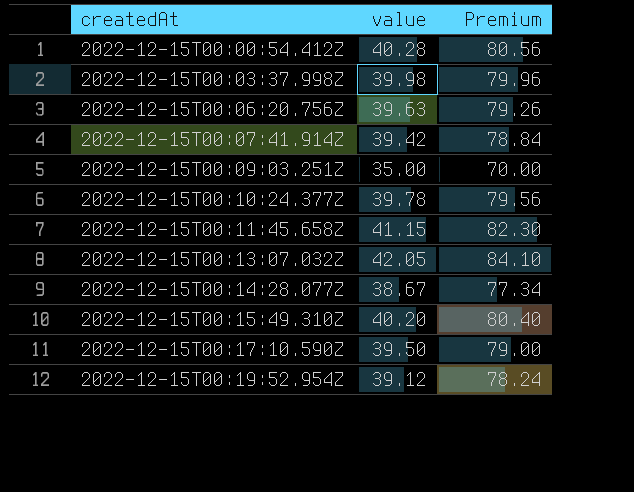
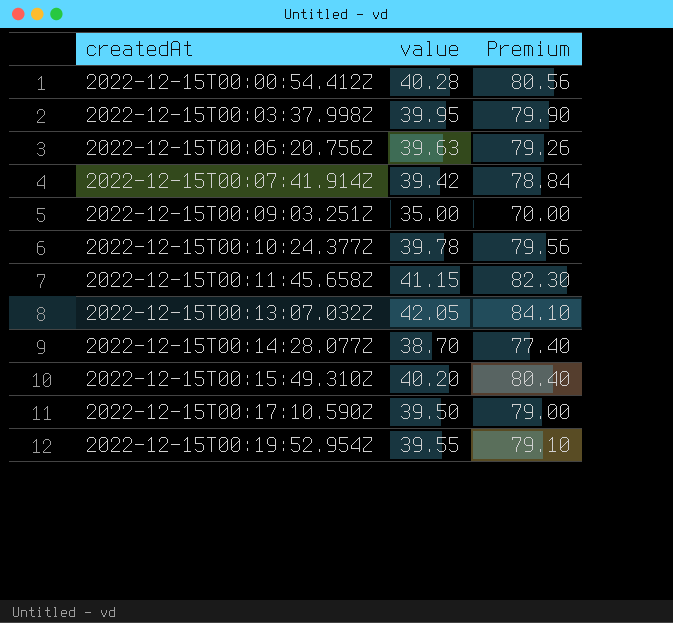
2022-12-15T00:03:37.998Z | value: 39.98 -> 39.95
2022-12-15T00:03:37.998Z | Premium: 79.96 -> 79.90
2022-12-15T00:14:28.077Z | value: 38.67 -> 38.70
2022-12-15T00:14:28.077Z | Premium: 77.34 -> 77.40
2022-12-15T00:19:52.954Z | value: 39.12 -> 39.55
2022-12-15T00:19:52.954Z | Premium: 78.24 -> 79.10

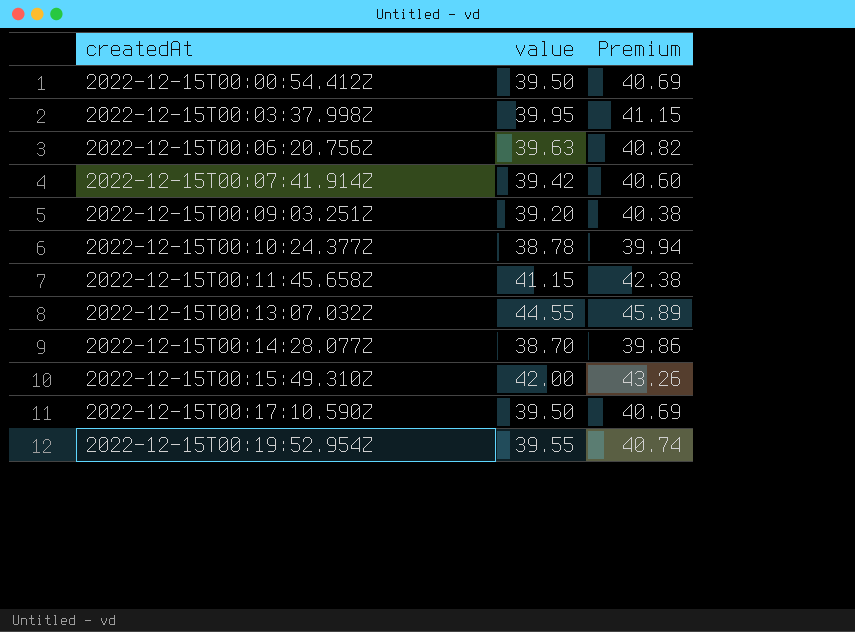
column Premium | formula: [value] * 2 -> [value] * 1.03
2022-12-15T00:00:54.412Z | value: 40.28 -> 39.50
2022-12-15T00:09:03.251Z | value: 35.00 -> 39.20
2022-12-15T00:10:24.377Z | value: 39.78 -> 38.78
2022-12-15T00:13:07.032Z | value: 42.05 -> 44.55
2022-12-15T00:15:49.310Z | value: 40.20 -> 42.00

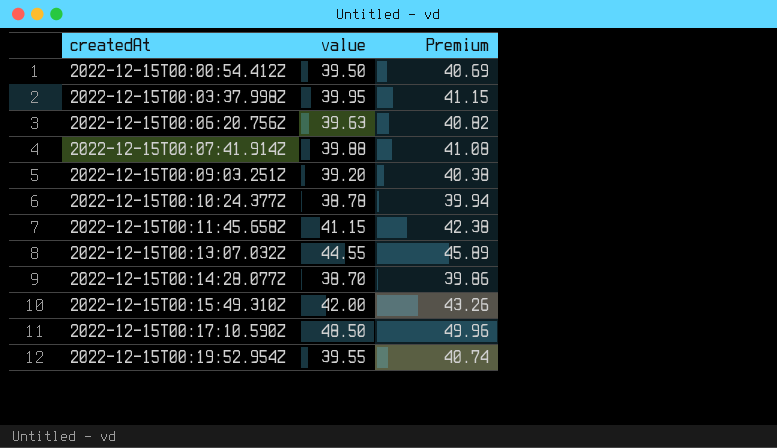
2022-12-15T00:07:41.914Z | value: 39.42 -> 39.88
2022-12-15T00:07:41.914Z | Premium: 40.60 -> 41.08
2022-12-15T00:17:10.590Z | value: 39.50 -> 48.50
2022-12-15T00:17:10.590Z | Premium: 40.69 -> 49.96

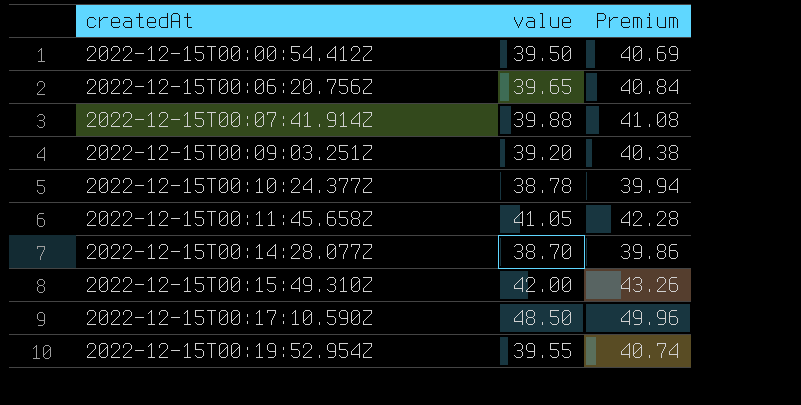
row 2022-12-15T00:03:37.998Z: 39.95 | 41.15 -> none
row 2022-12-15T00:13:07.032Z: 44.55 | 45.89 -> none
2022-12-15T00:06:20.756Z | value: 39.63 -> 39.65
2022-12-15T00:06:20.756Z | Premium: 40.82 -> 40.84
2022-12-15T00:11:45.658Z | value: 41.15 -> 41.05
2022-12-15T00:11:45.658Z | Premium: 42.38 -> 42.28

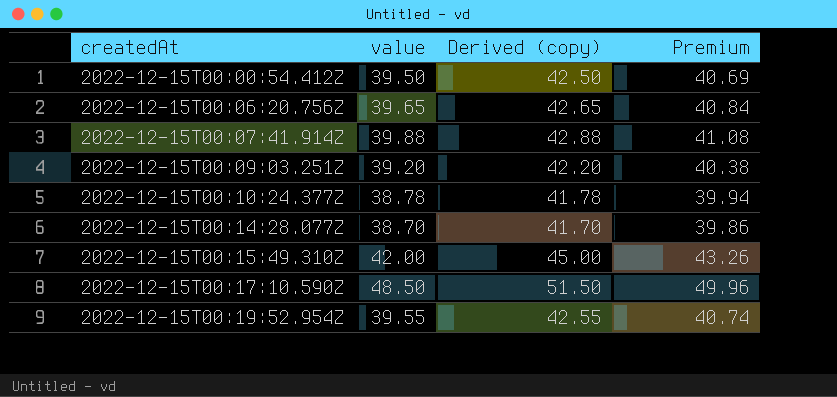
column Derived (copy) | formula: none -> [value] + 3
row 2022-12-15T00:11:45.658Z: 41.05 | 42.28 -> none

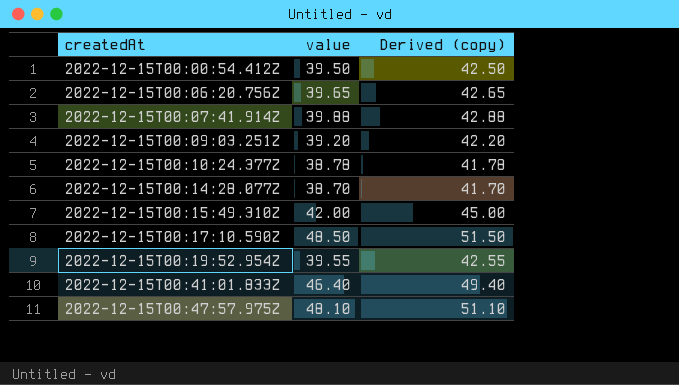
column Premium | formula: [value] * 1.03 -> none
row 2022-12-15T00:41:01.833Z: none -> 46.40 | 49.40
row 2022-12-15T00:47:57.975Z: none -> 48.10 | 51.10

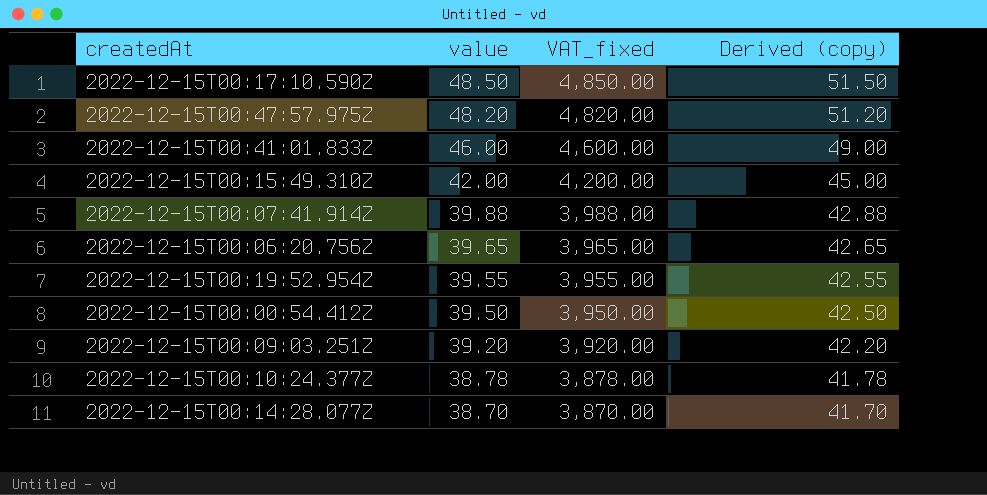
row order: createdAt ascending -> value descending
column VAT_fixed | formula: none -> [value] * 100
2022-12-15T00:47:57.975Z | value: 48.10 -> 48.20
2022-12-15T00:47:57.975Z | Derived (copy): 51.10 -> 51.20
2022-12-15T00:41:01.833Z | value: 46.40 -> 46.00
2022-12-15T00:41:01.833Z | Derived (copy): 49.40 -> 49.00

